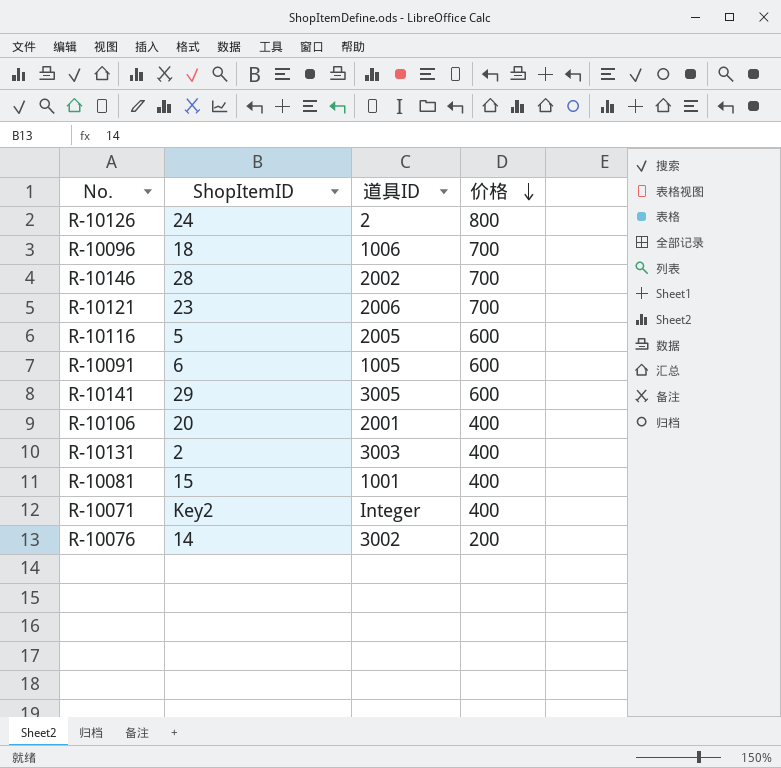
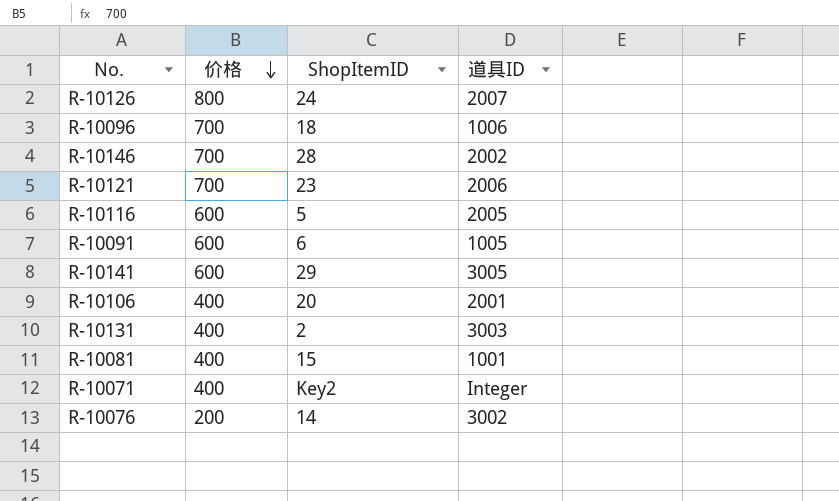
column 价格 | position: 4 -> 2
R-10126 | 道具ID: 2 -> 2007

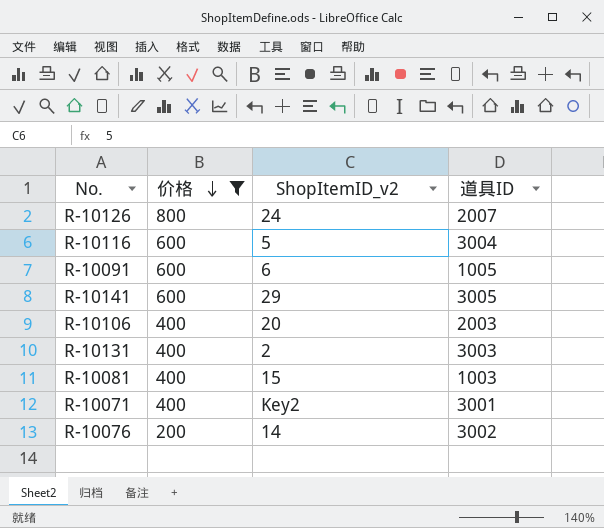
filter: none -> 价格 != 700
column name: ShopItemID -> ShopItemID_v2
R-10116 | 道具ID: 2005 -> 3004
R-10106 | 道具ID: 2001 -> 2003
R-10081 | 道具ID: 1001 -> 1003
R-10071 | 道具ID: Integer -> 3001

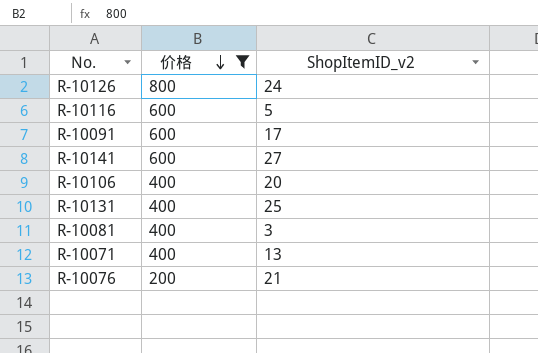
column 道具ID | position: 4 -> none
R-10091 | ShopItemID_v2: 6 -> 17
R-10141 | ShopItemID_v2: 29 -> 27
R-10131 | ShopItemID_v2: 2 -> 25
R-10081 | ShopItemID_v2: 15 -> 3
R-10071 | ShopItemID_v2: Key2 -> 13
R-10076 | ShopItemID_v2: 14 -> 21

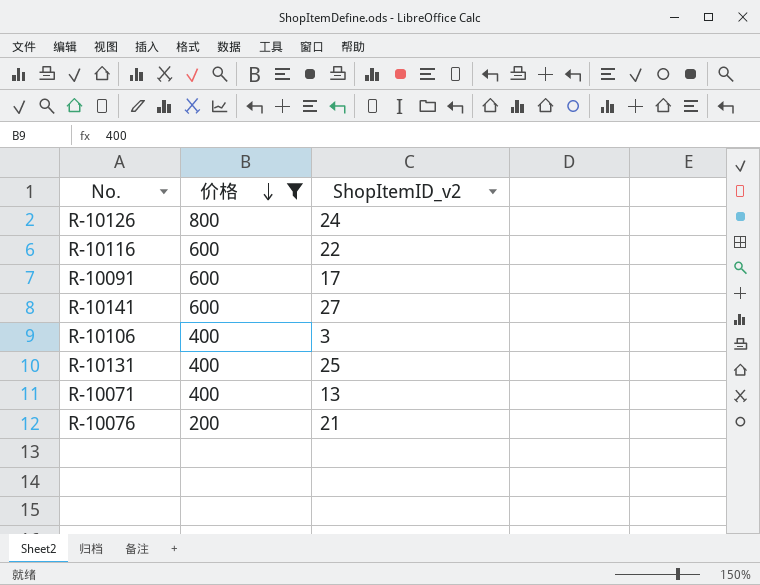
row R-10081: 400 | 3 -> none
R-10116 | ShopItemID_v2: 5 -> 22
R-10106 | ShopItemID_v2: 20 -> 3

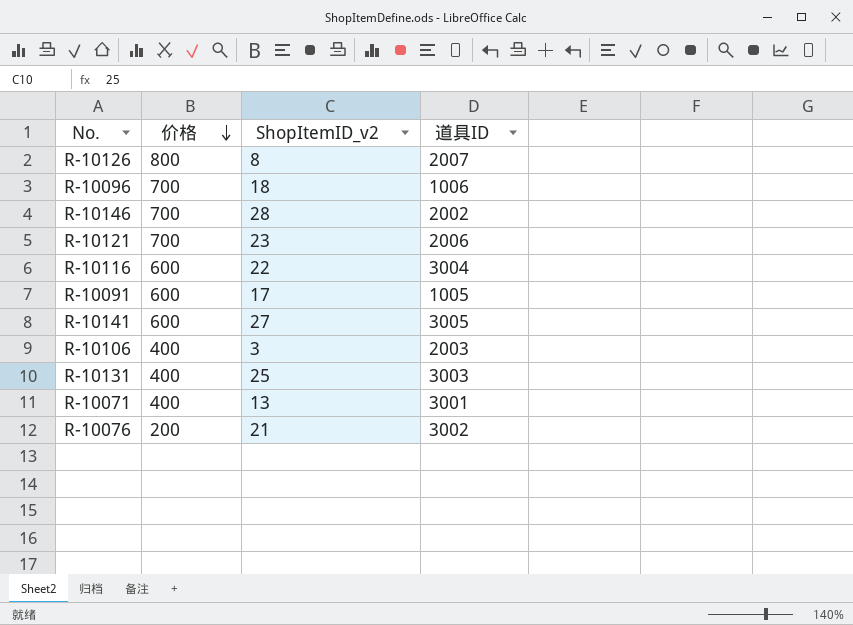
filter: 价格 != 700 -> none
column 道具ID | position: none -> 4
R-10126 | ShopItemID_v2: 24 -> 8

